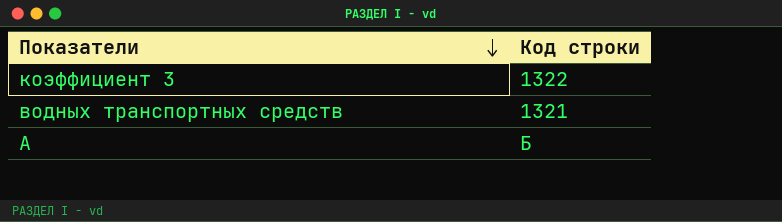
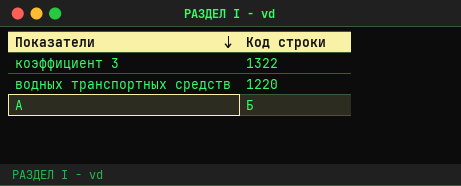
водных транспортных средств | Код строки: 1321 -> 1220

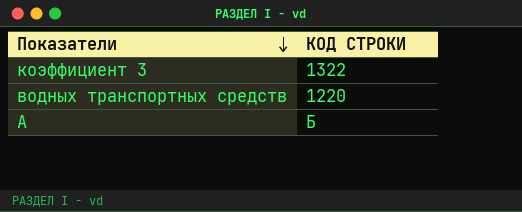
column name: Код строки -> КОД СТРОКИ

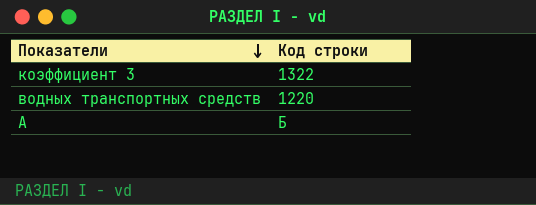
column name: КОД СТРОКИ -> Код строки

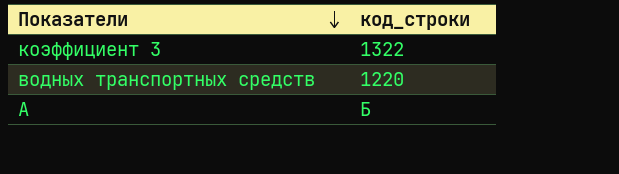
column name: Код строки -> код_строки

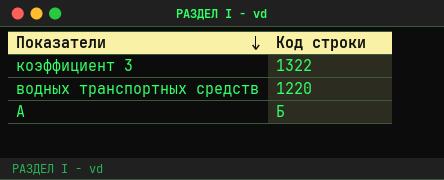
column name: код_строки -> Код строки

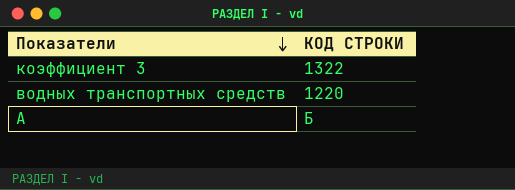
column name: Код строки -> КОД СТРОКИ

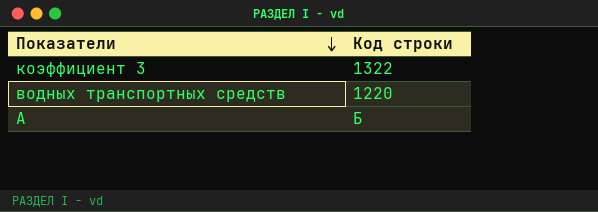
column name: КОД СТРОКИ -> Код строки

